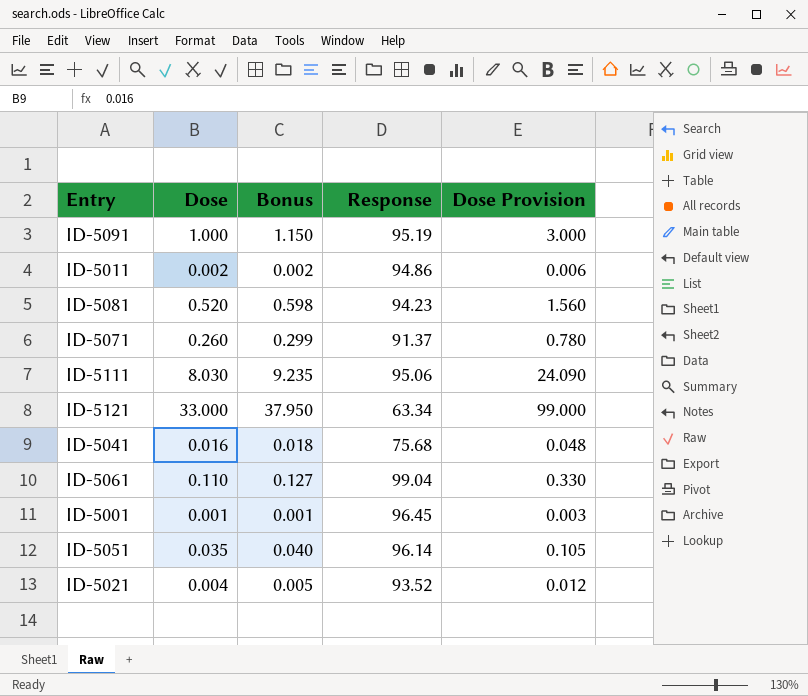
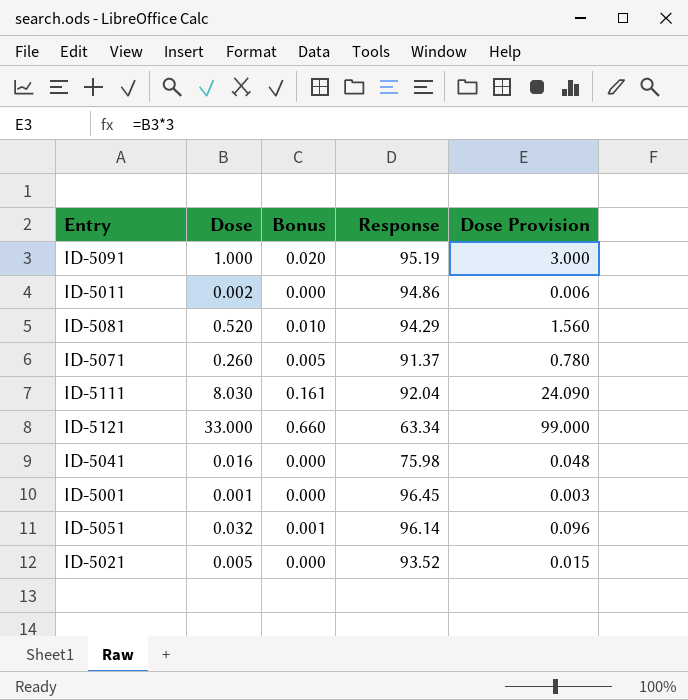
column Bonus | formula: [Dose] * 1.15 -> [Dose] * 0.02
row ID-5061: 0.110 | 0.127 | 99.04 | 0.330 -> none
ID-5081 | Response: 94.23 -> 94.29
ID-5111 | Response: 95.06 -> 92.04
ID-5041 | Response: 75.68 -> 75.98
ID-5051 | Dose: 0.035 -> 0.032
ID-5051 | Dose Provision: 0.105 -> 0.096
ID-5021 | Dose: 0.004 -> 0.005
ID-5021 | Dose Provision: 0.012 -> 0.015

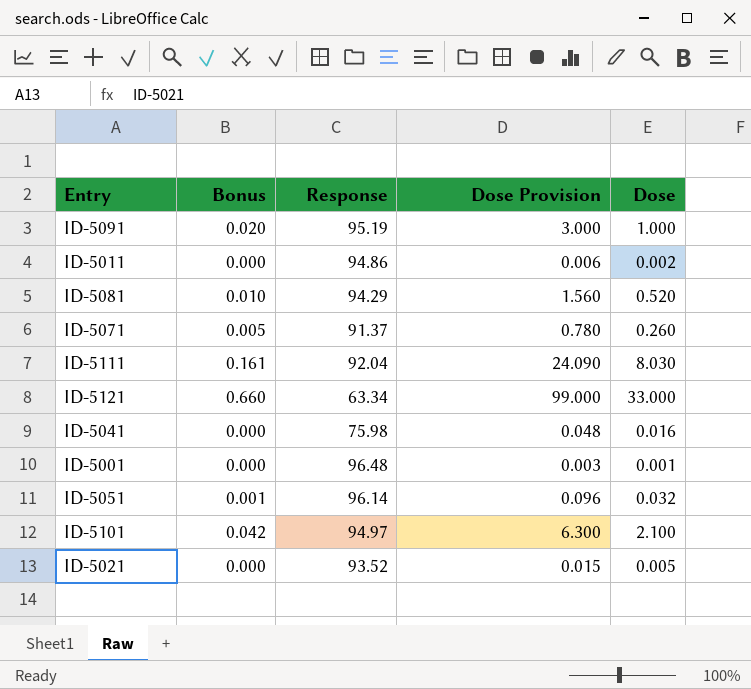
column Dose | position: 2 -> 5
ID-5001 | Response: 96.45 -> 96.48
row ID-5101: none -> 0.042 | 94.97 | 6.300 | 2.100

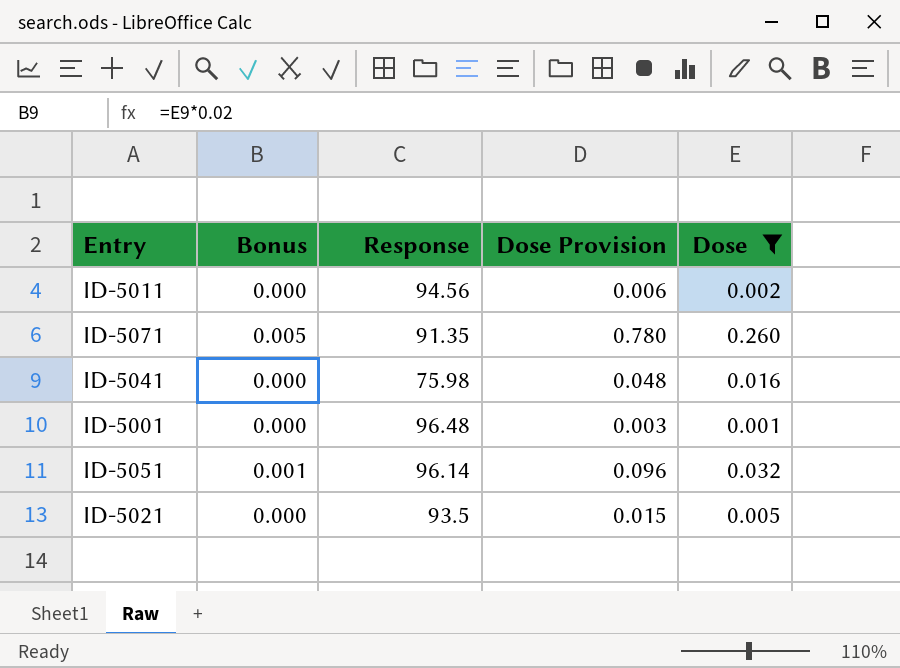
filter: none -> Dose <= 0.260
ID-5011 | Response: 94.86 -> 94.56
ID-5071 | Response: 91.37 -> 91.35
ID-5021 | Response: 93.52 -> 93.5

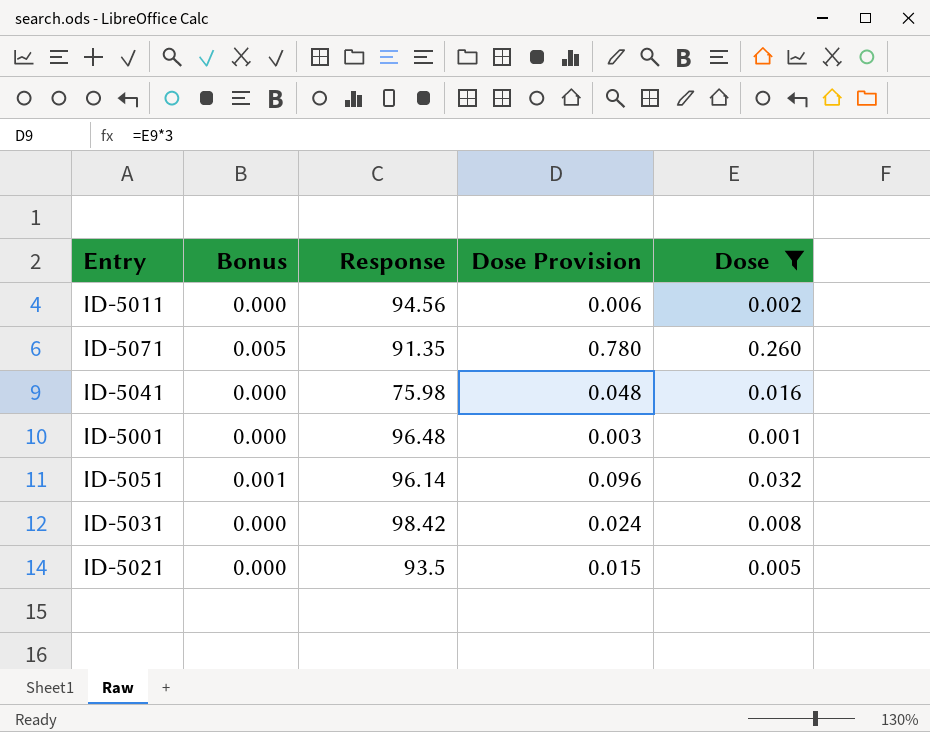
row ID-5031: none -> 0.000 | 98.42 | 0.024 | 0.008

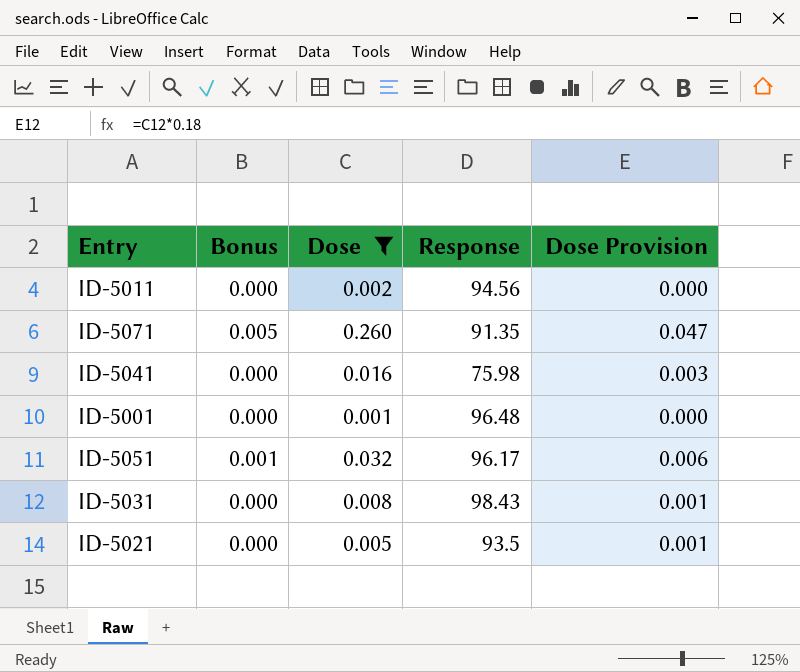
column Dose | position: 5 -> 3
column Dose Provision | formula: [Dose] * 3 -> [Dose] * 0.18
ID-5051 | Response: 96.14 -> 96.17
ID-5031 | Response: 98.42 -> 98.43

